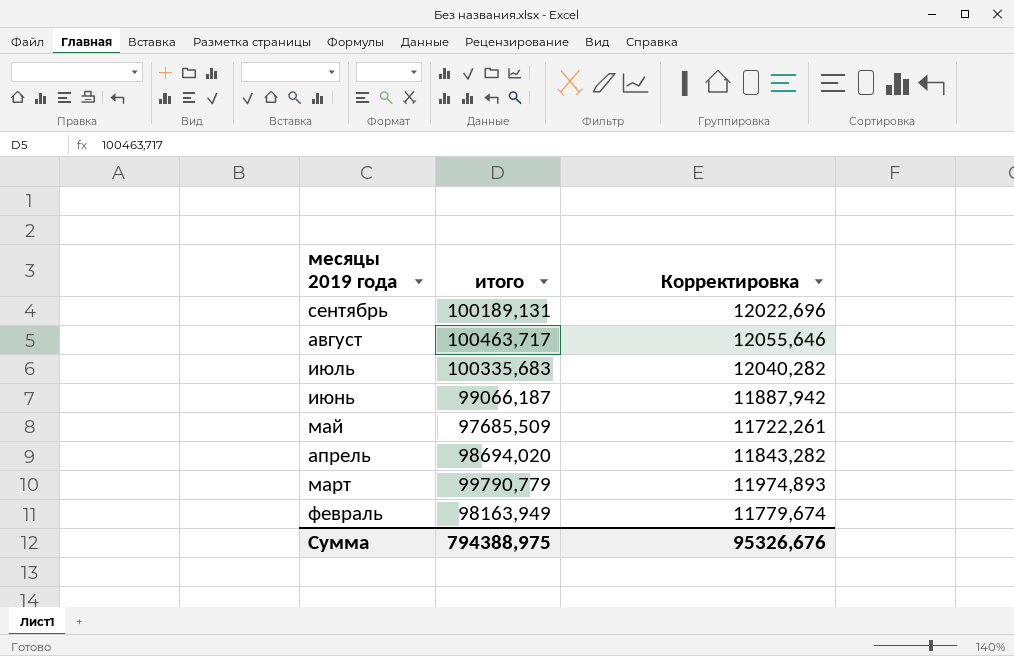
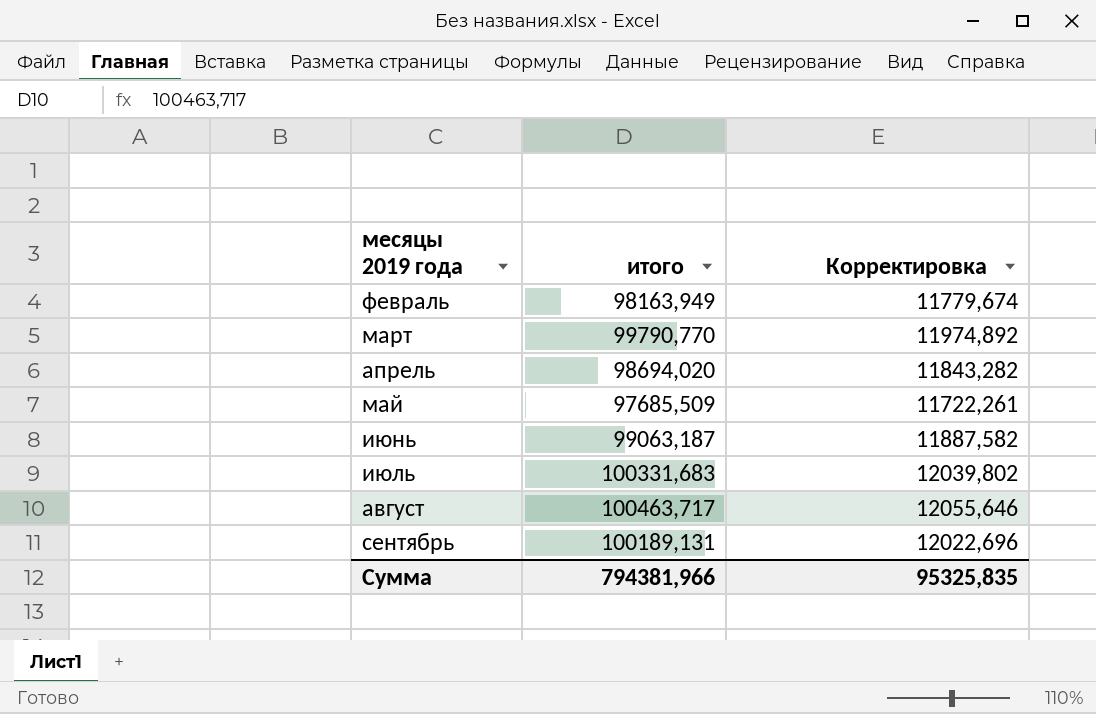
row order: месяцы 2019 года descending -> месяцы 2019 года ascending
март | итого: 99790,779 -> 99790,770
март | Корректировка: 11974,893 -> 11974,892
июнь | итого: 99066,187 -> 99063,187
июнь | Корректировка: 11887,942 -> 11887,582
июль | итого: 100335,683 -> 100331,683
июль | Корректировка: 12040,282 -> 12039,802
Сумма | итого: 794388,975 -> 794381,966
Сумма | Корректировка: 95326,676 -> 95325,835

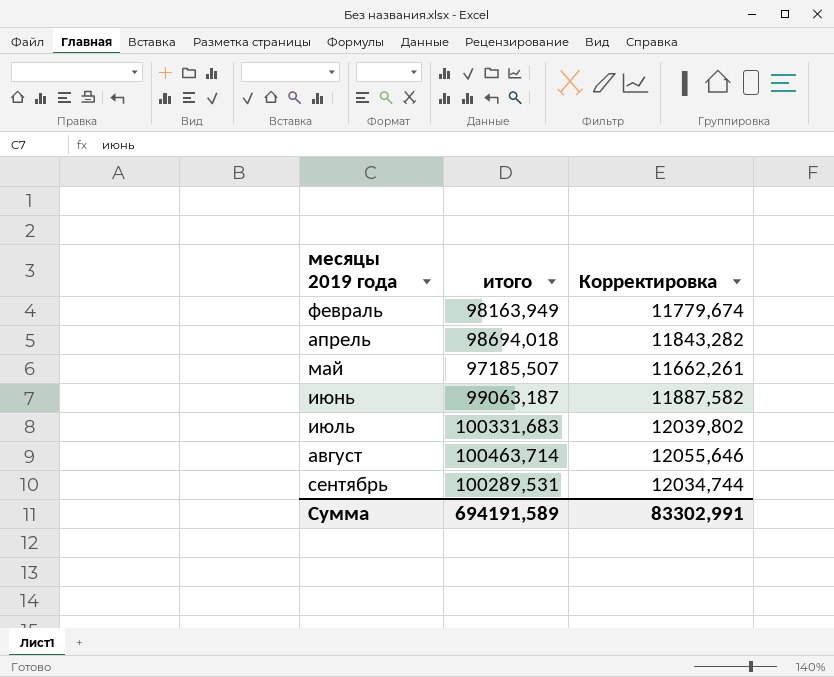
row март: 99790,770 | 11974,892 -> none
апрель | итого: 98694,020 -> 98694,018
май | итого: 97685,509 -> 97185,507
май | Корректировка: 11722,261 -> 11662,261
август | итого: 100463,717 -> 100463,714
сентябрь | итого: 100189,131 -> 100289,531
сентябрь | Корректировка: 12022,696 -> 12034,744
Сумма | итого: 794381,966 -> 694191,589
Сумма | Корректировка: 95325,835 -> 83302,991

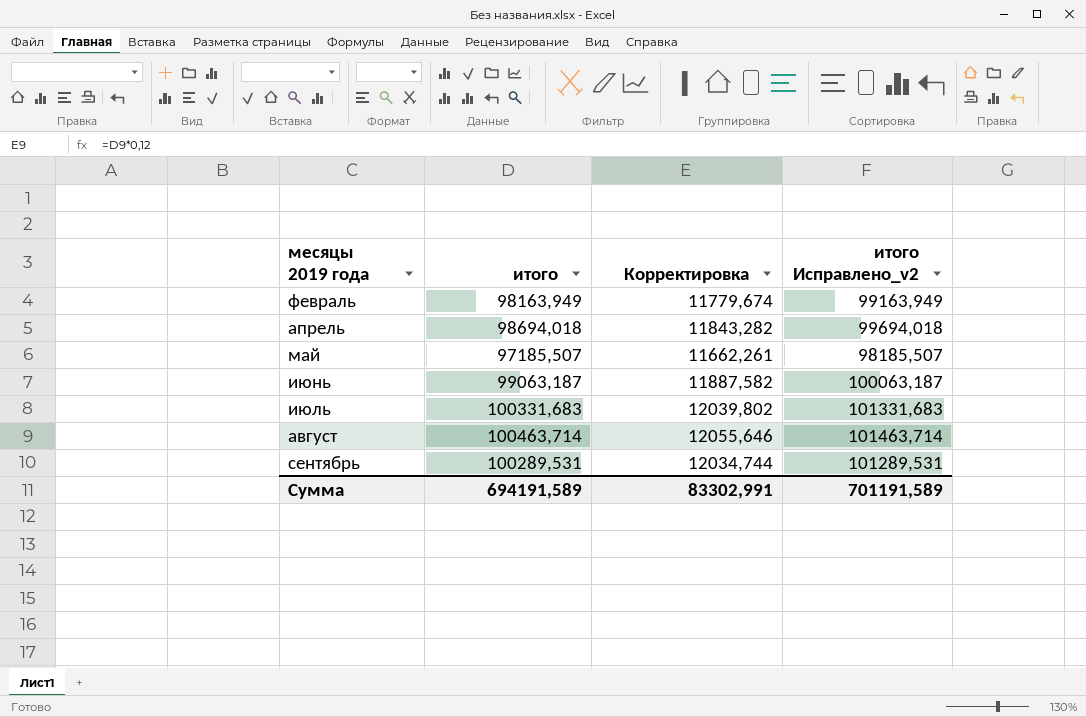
column итого Исправлено_v2 | formula: none -> [итого] + 1000

